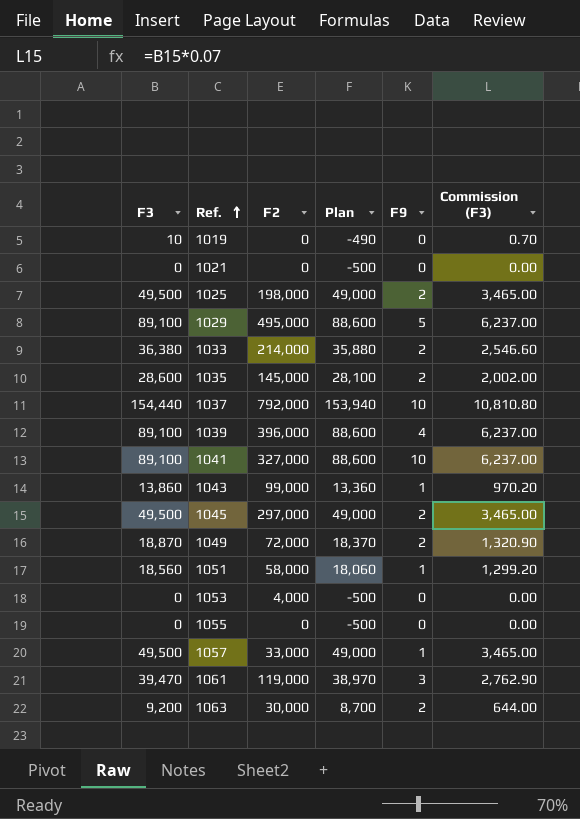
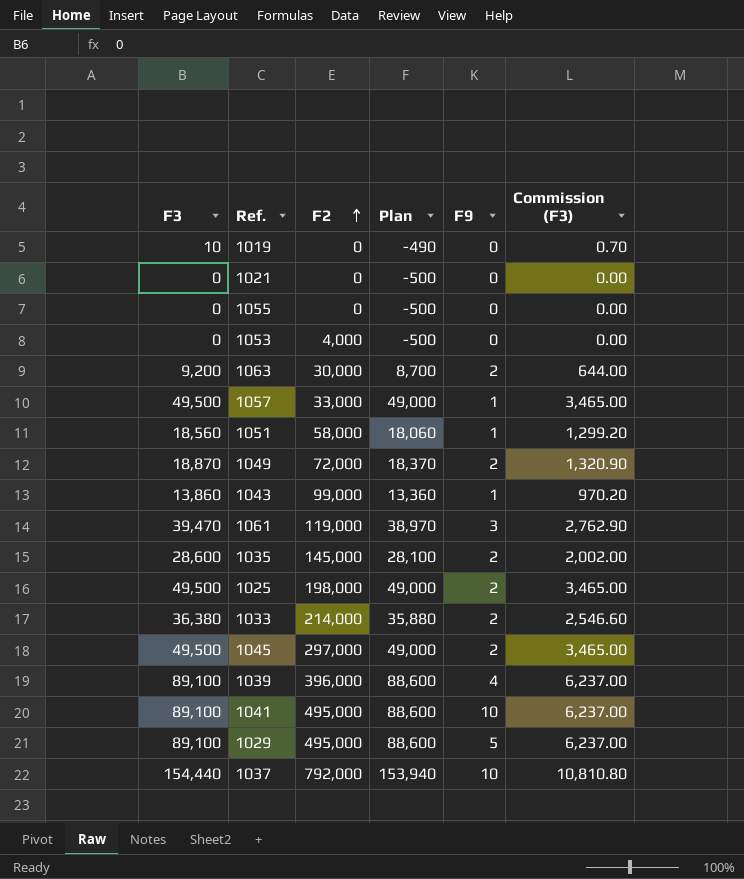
row order: Ref. ascending -> F2 ascending
1041 | F2: 327,000 -> 495,000

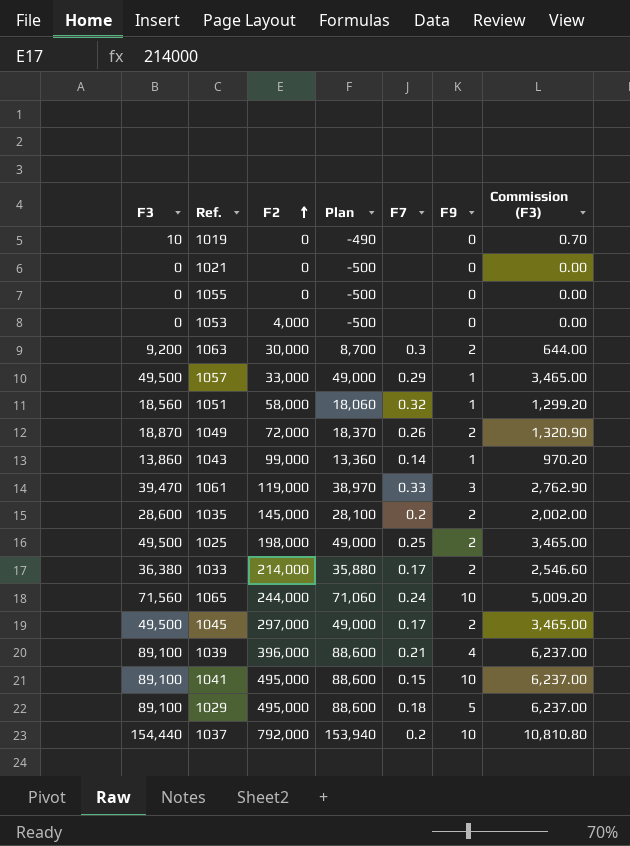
column F7 | position: none -> 5
row 1065: none -> 71,560 | 244,000 | 71,060 | 0.24 | 10 | 5,009.20

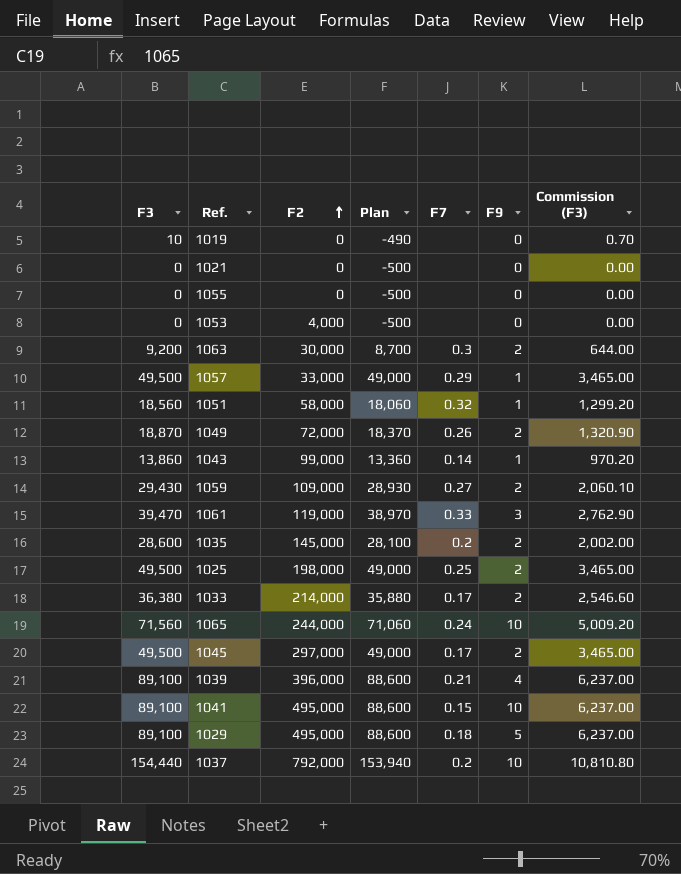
row 1059: none -> 29,430 | 109,000 | 28,930 | 0.27 | 2 | 2,060.10

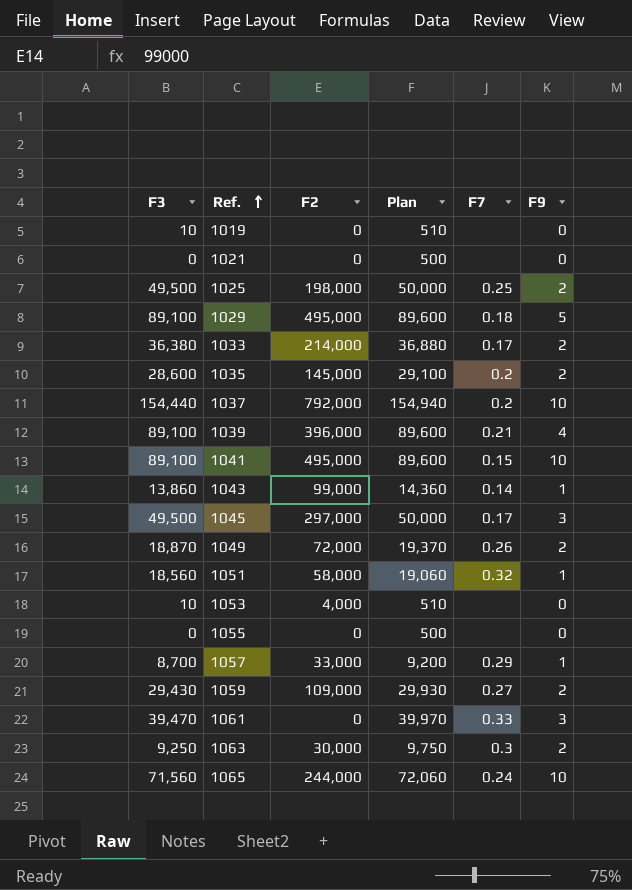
row order: F2 ascending -> Ref. ascending
column Commission (F3) | formula: [F3] * 0.07 -> none
column Plan | formula: [F3] - 500 -> [F3] + 500
1045 | F9: 2 -> 3
1053 | F3: 0 -> 10
1057 | F3: 49,500 -> 8,700
1061 | F2: 119,000 -> 0
1063 | F3: 9,200 -> 9,250

